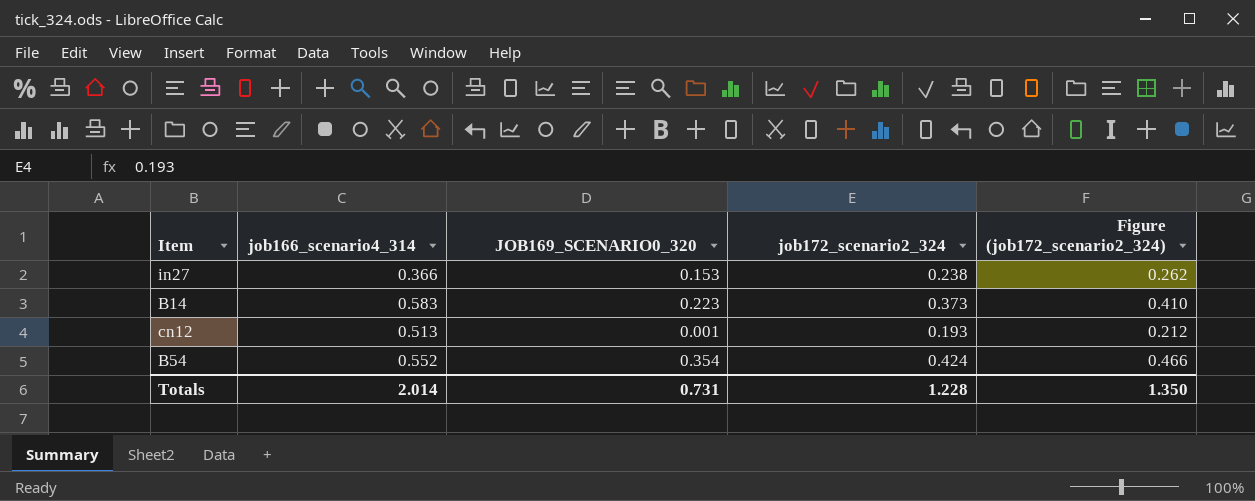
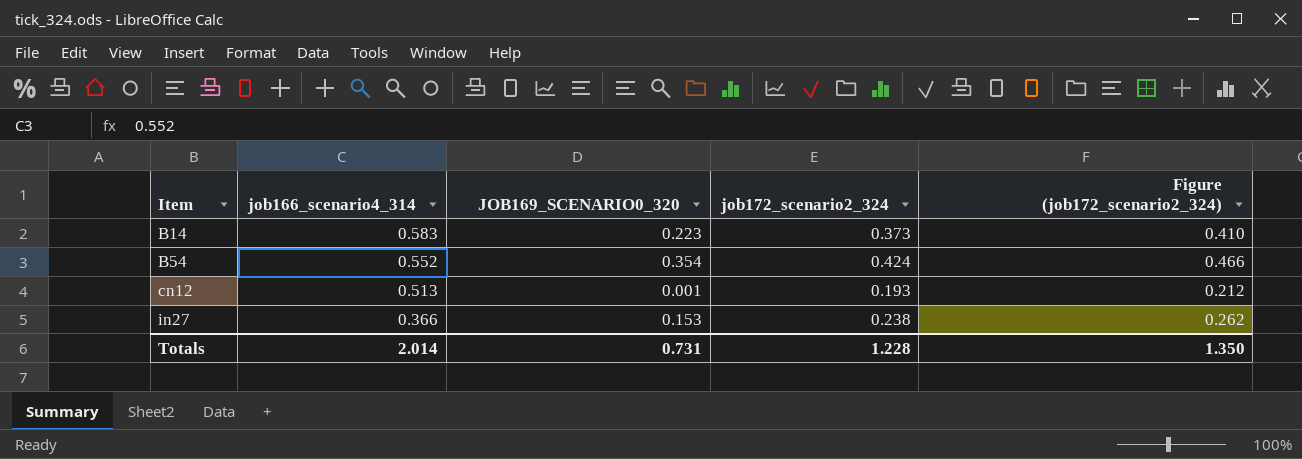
row order: none -> Item ascending

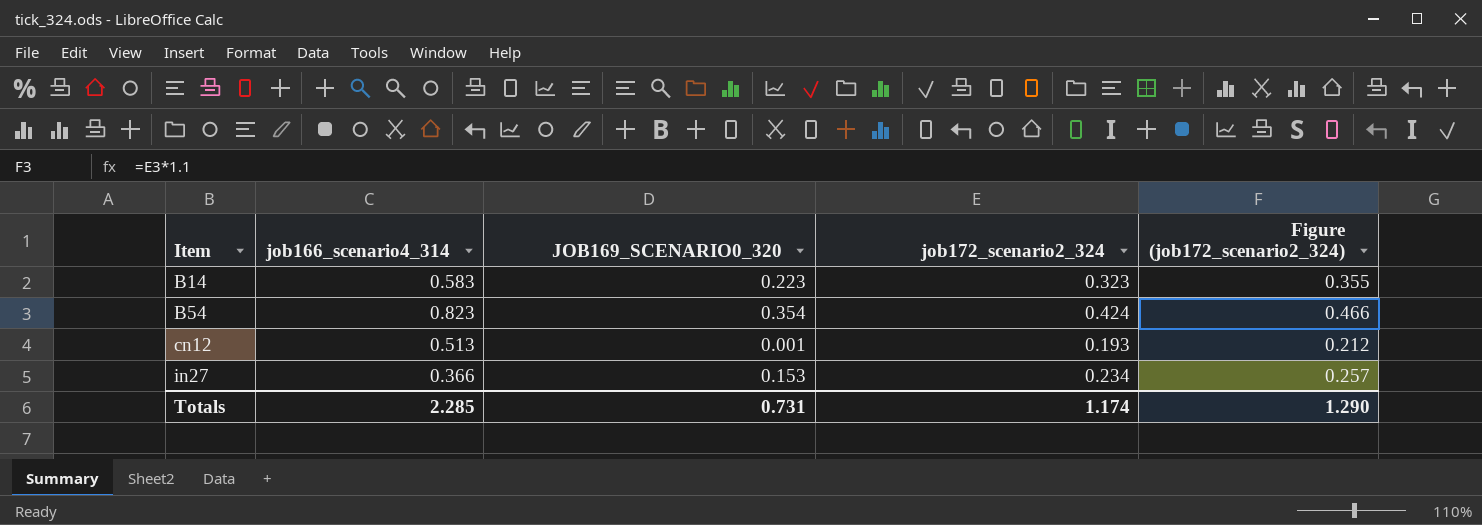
B14 | job172_scenario2_324: 0.373 -> 0.323
B14 | Figure (job172_scenario2_324): 0.410 -> 0.355
B54 | job166_scenario4_314: 0.552 -> 0.823
in27 | job172_scenario2_324: 0.238 -> 0.234
in27 | Figure (job172_scenario2_324): 0.262 -> 0.257
Totals | job166_scenario4_314: 2.014 -> 2.285
Totals | job172_scenario2_324: 1.228 -> 1.174
Totals | Figure (job172_scenario2_324): 1.350 -> 1.290

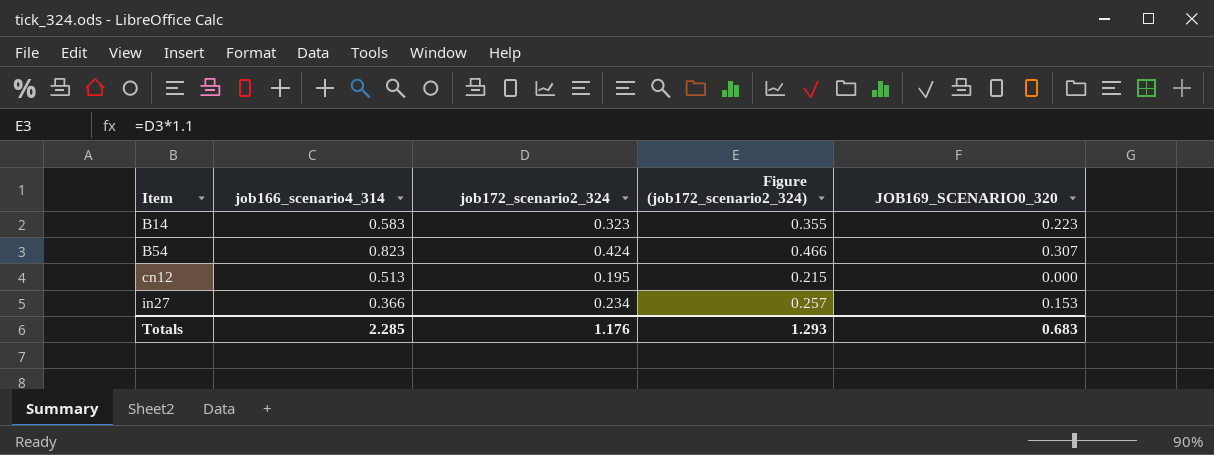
column JOB169_SCENARIO0_320 | position: 3 -> 5
B54 | JOB169_SCENARIO0_320: 0.354 -> 0.307
cn12 | job172_scenario2_324: 0.193 -> 0.195
cn12 | Figure (job172_scenario2_324): 0.212 -> 0.215
cn12 | JOB169_SCENARIO0_320: 0.001 -> 0.000
Totals | job172_scenario2_324: 1.174 -> 1.176
Totals | Figure (job172_scenario2_324): 1.290 -> 1.293
Totals | JOB169_SCENARIO0_320: 0.731 -> 0.683

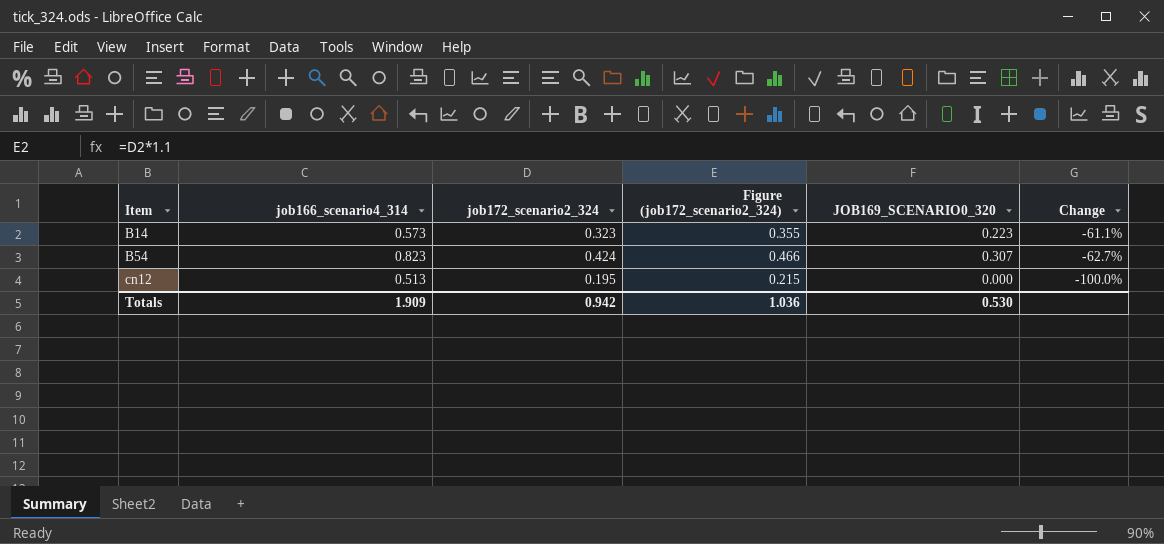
column Change | formula: none -> ([JOB169_SCENARIO0_320] - [job166_scenario4_314]) / [job166_scenario4_314]
row in27: 0.366 | 0.234 | 0.257 | 0.153 -> none
B14 | job166_scenario4_314: 0.583 -> 0.573
Totals | job166_scenario4_314: 2.285 -> 1.909
Totals | job172_scenario2_324: 1.176 -> 0.942
Totals | Figure (job172_scenario2_324): 1.293 -> 1.036
Totals | JOB169_SCENARIO0_320: 0.683 -> 0.530

